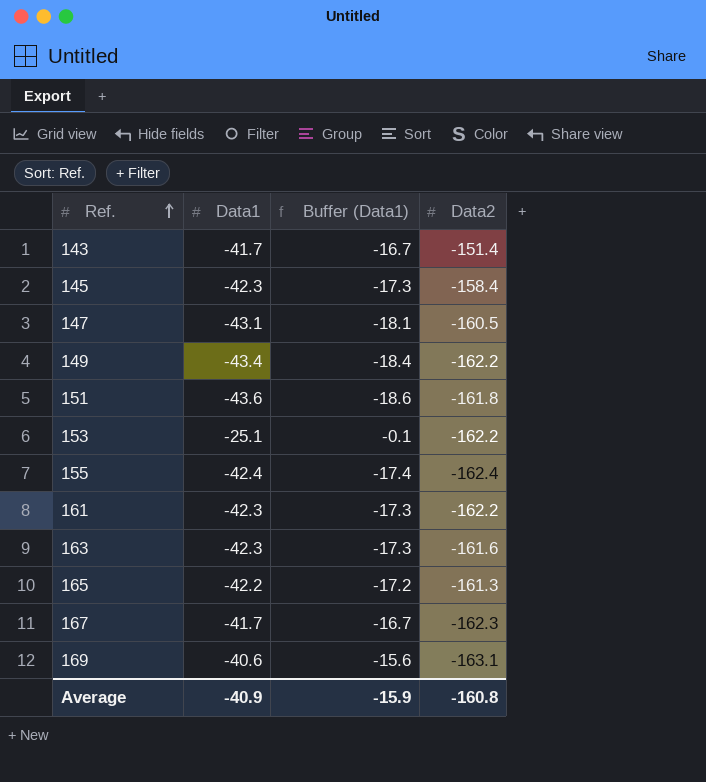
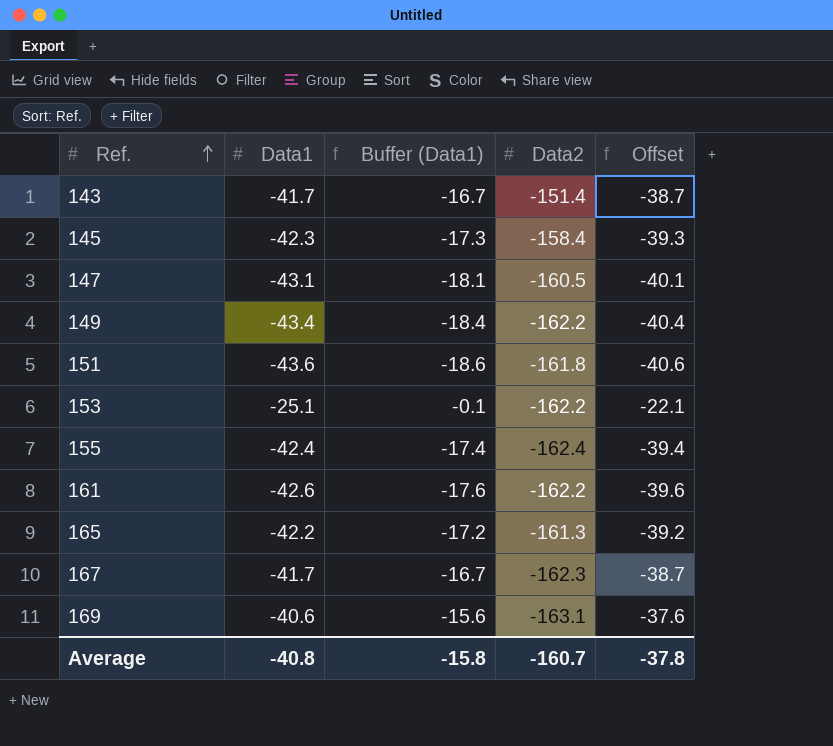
column Offset | formula: none -> [Data1] + 3
row 163: -42.3 | -17.3 | -161.6 -> none
161 | Data1: -42.3 -> -42.6
161 | Buffer (Data1): -17.3 -> -17.6
Average | Data1: -40.9 -> -40.8
Average | Buffer (Data1): -15.9 -> -15.8
Average | Data2: -160.8 -> -160.7

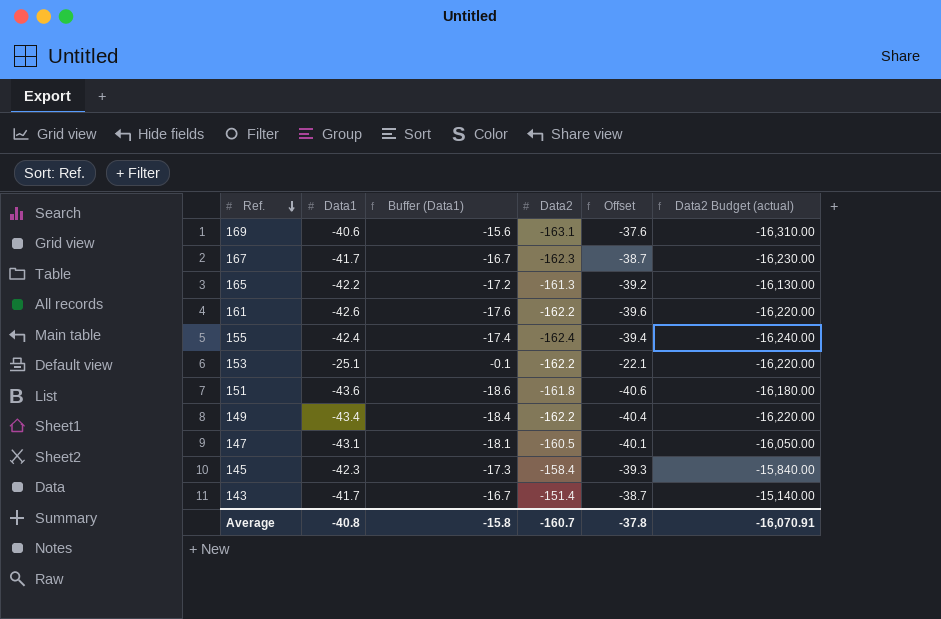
row order: Ref. ascending -> Ref. descending
column Data2 Budget (actual) | formula: none -> [Data2] * 100

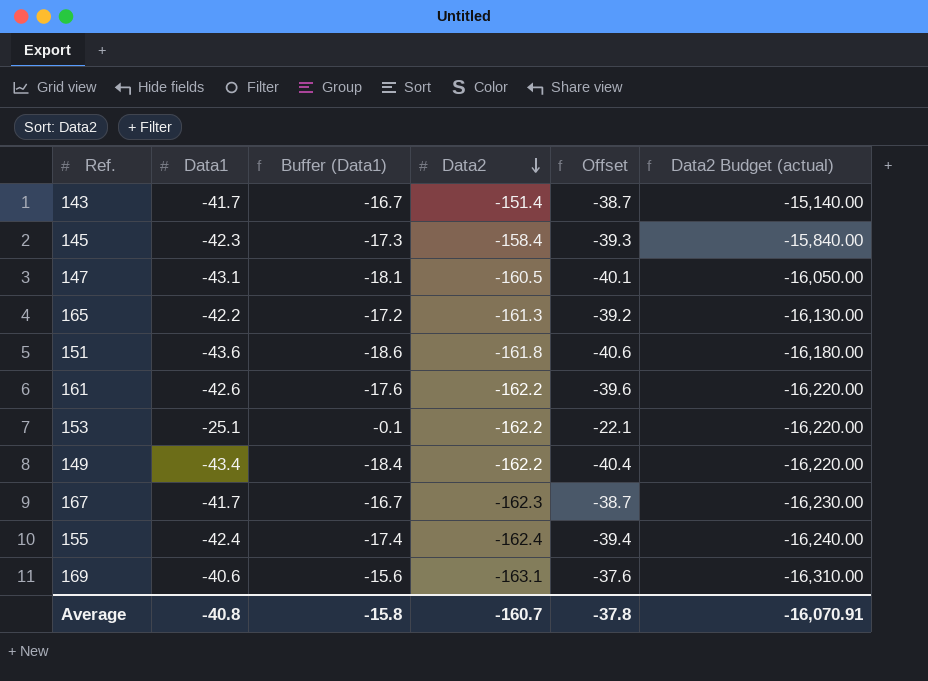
row order: Ref. descending -> Data2 descending

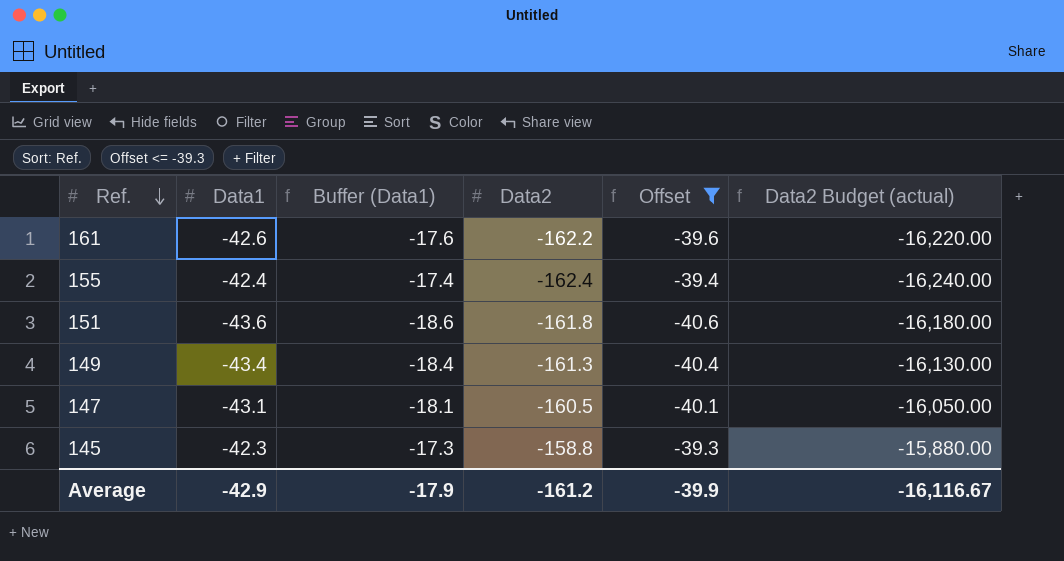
filter: none -> Offset <= -39.3
row order: Data2 descending -> Ref. descending
149 | Data2: -162.2 -> -161.3
149 | Data2 Budget (actual): -16,220.00 -> -16,130.00
145 | Data2: -158.4 -> -158.8
145 | Data2 Budget (actual): -15,840.00 -> -15,880.00
Average | Data1: -40.8 -> -42.9
Average | Buffer (Data1): -15.8 -> -17.9
Average | Data2: -160.7 -> -161.2
Average | Offset: -37.8 -> -39.9
Average | Data2 Budget (actual): -16,070.91 -> -16,116.67

